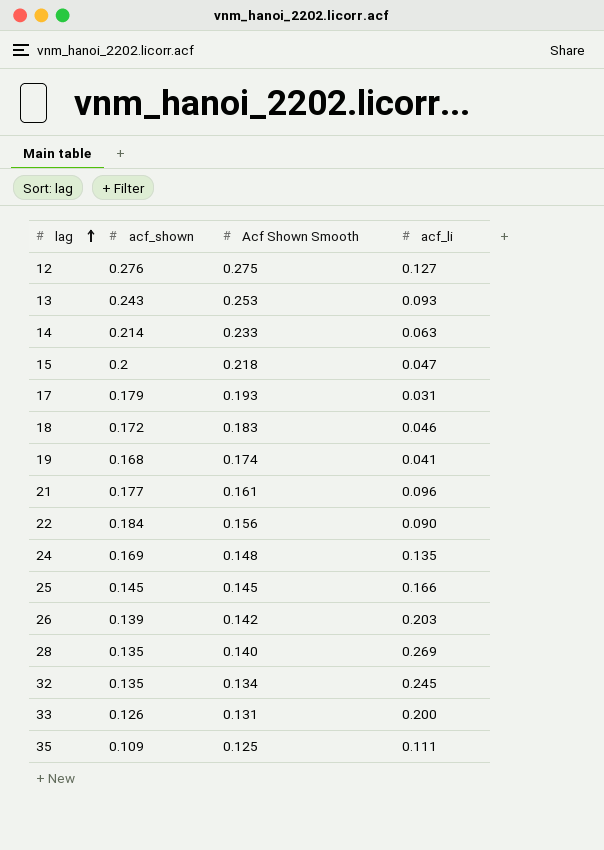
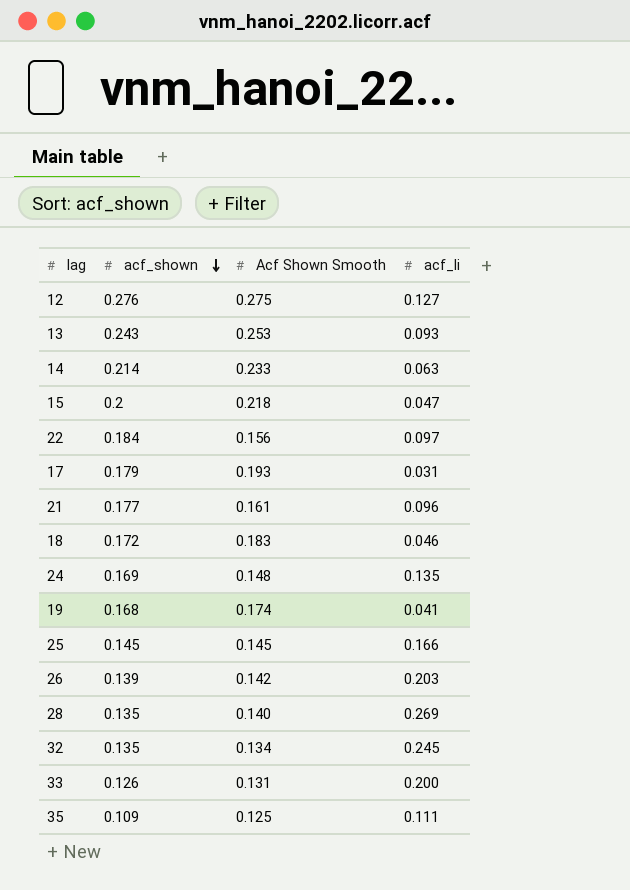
row order: lag ascending -> acf_shown descending
22 | acf_li: 0.090 -> 0.097

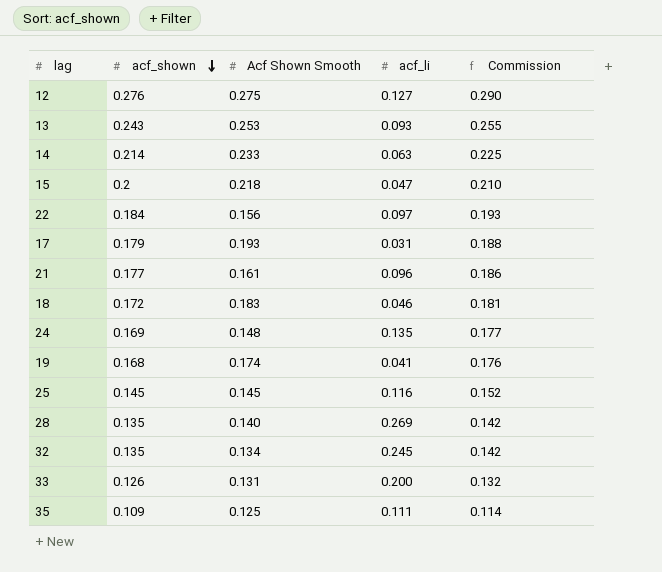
column Commission | formula: none -> [acf_shown] * 1.05
row 26: 0.139 | 0.142 | 0.203 -> none
25 | acf_li: 0.166 -> 0.116

